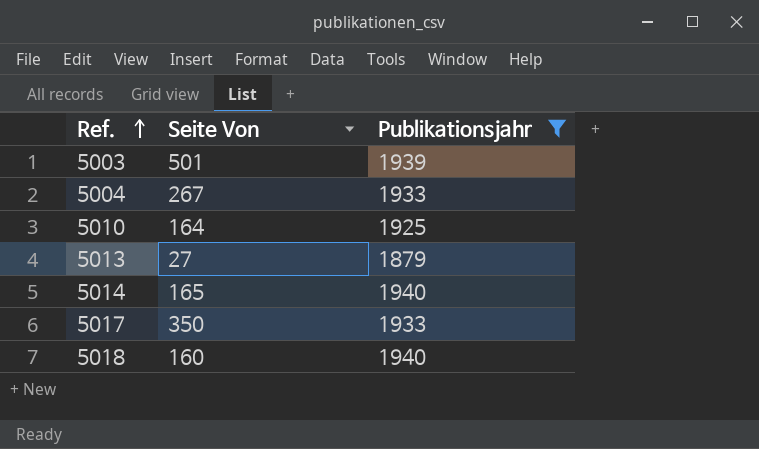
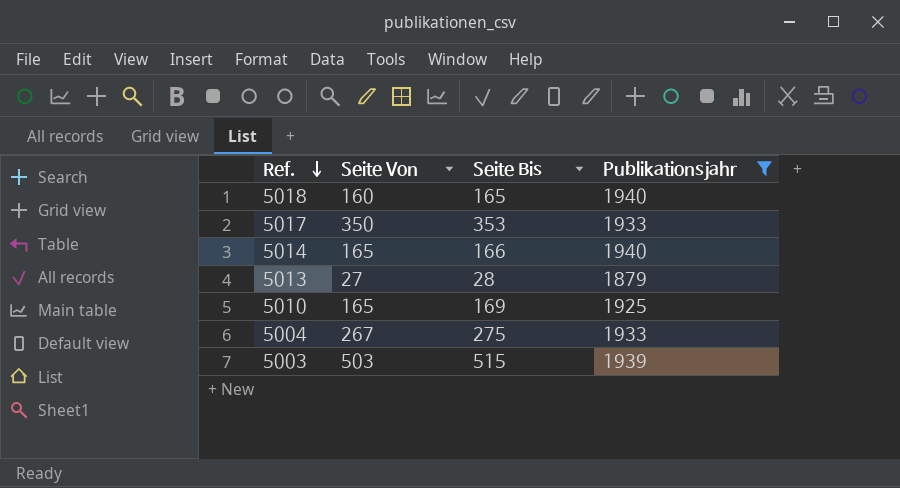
row order: Ref. ascending -> Ref. descending
column Seite Bis | position: none -> 3
5010 | Seite Von: 164 -> 165
5003 | Seite Von: 501 -> 503

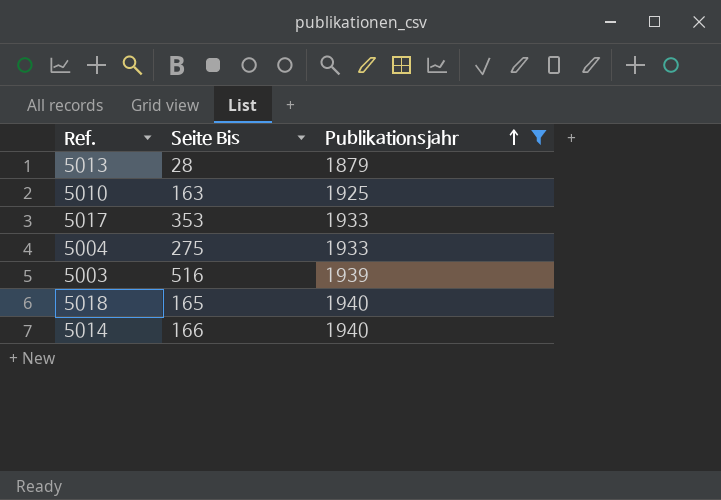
row order: Ref. descending -> Publikationsjahr ascending
column Seite Von | position: 2 -> none
5010 | Seite Bis: 169 -> 163
5003 | Seite Bis: 515 -> 516

